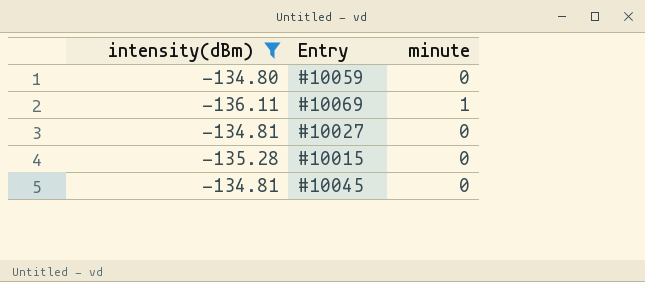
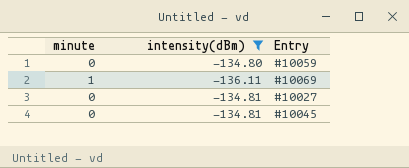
column minute | position: 3 -> 1
row #10015: -135.28 | 0 -> none

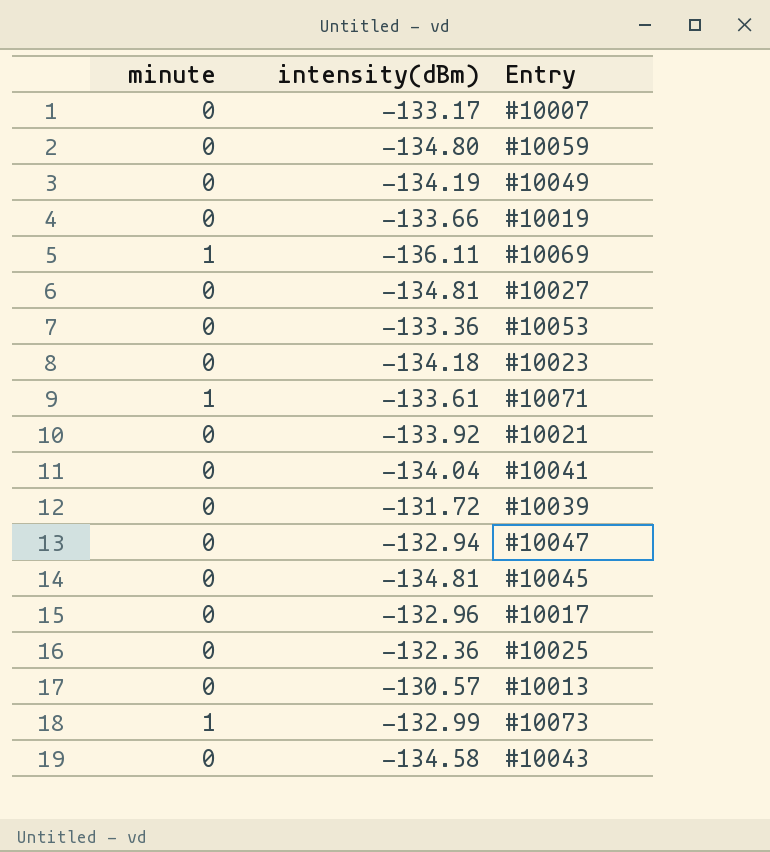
filter: intensity(dBm) <= -134.80 -> none

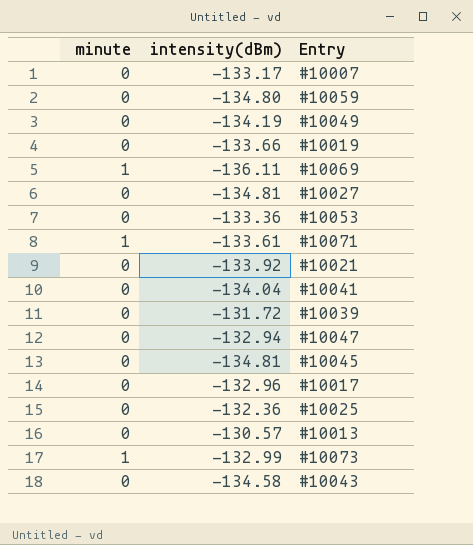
row #10023: 0 | -134.18 -> none

